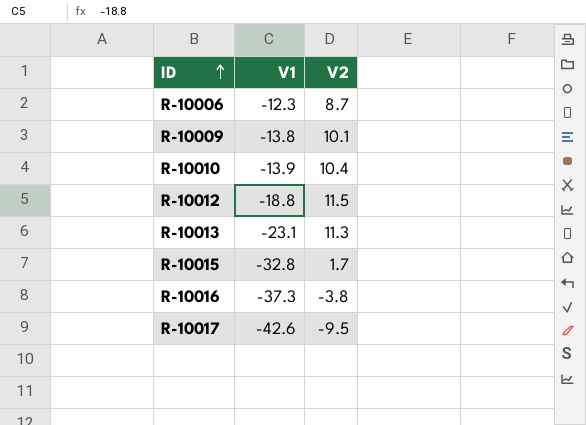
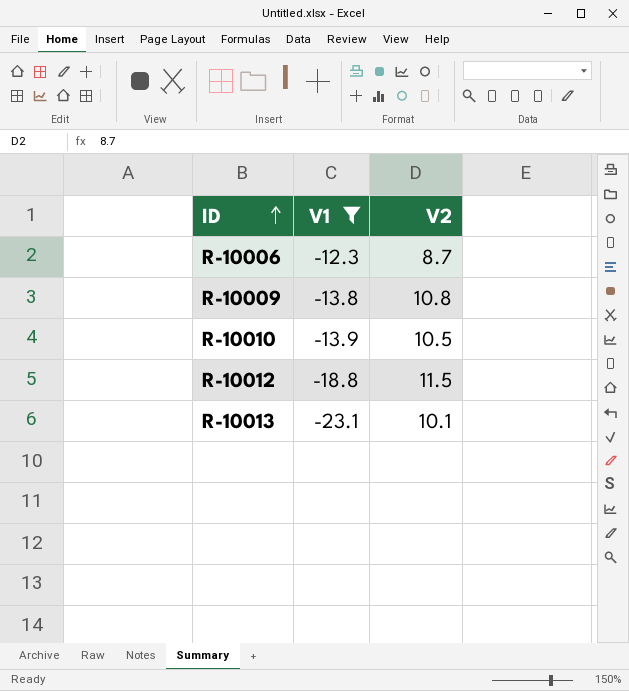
filter: none -> V1 >= -23.1
R-10009 | V2: 10.1 -> 10.8
R-10010 | V2: 10.4 -> 10.5
R-10013 | V2: 11.3 -> 10.1

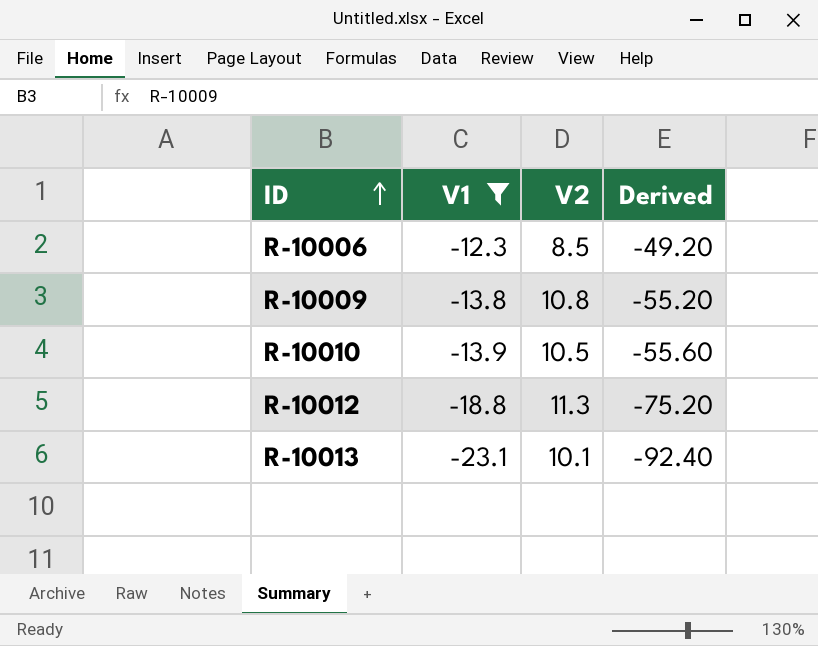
column Derived | formula: none -> [V1] * 4
R-10006 | V2: 8.7 -> 8.5
R-10012 | V2: 11.5 -> 11.3

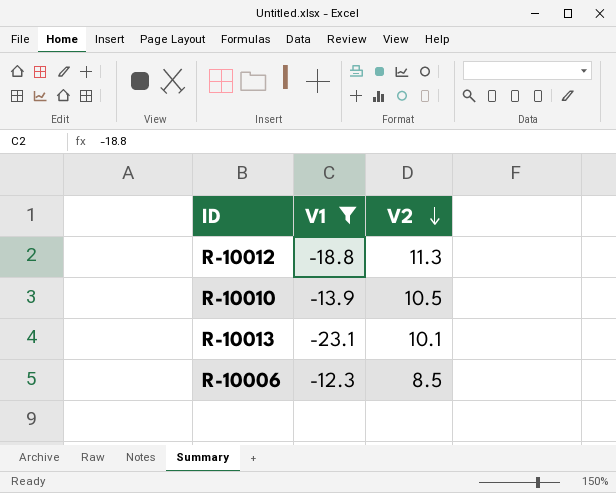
row order: ID ascending -> V2 descending
column Derived | formula: [V1] * 4 -> none
row R-10009: -13.8 | 10.8 | -55.20 -> none

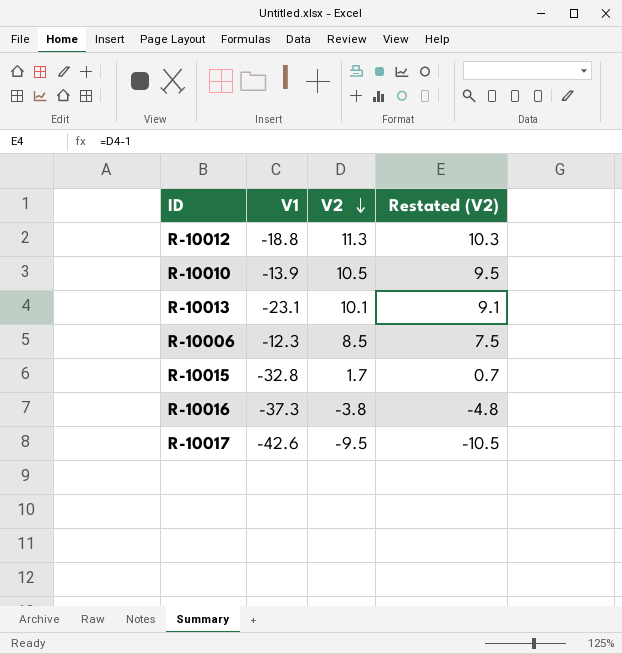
filter: V1 >= -23.1 -> none
column Restated (V2) | formula: none -> [V2] - 1

